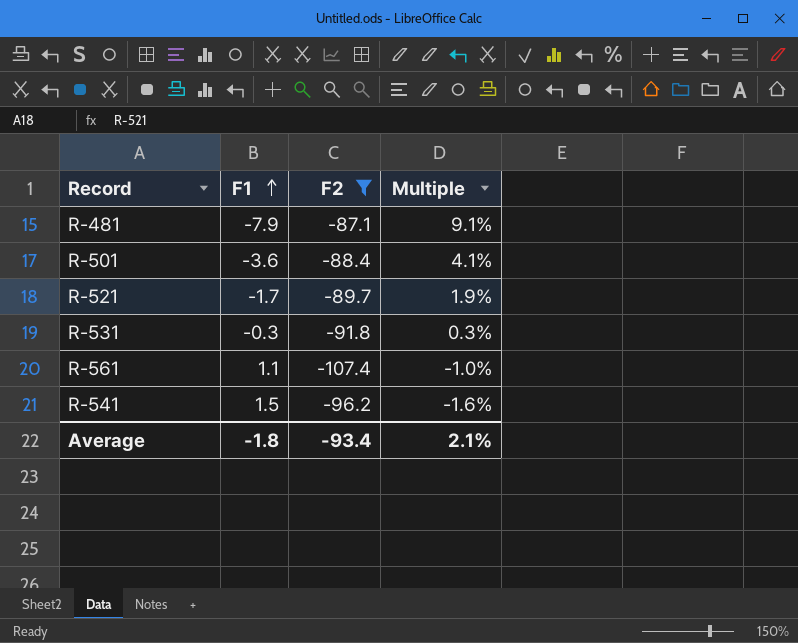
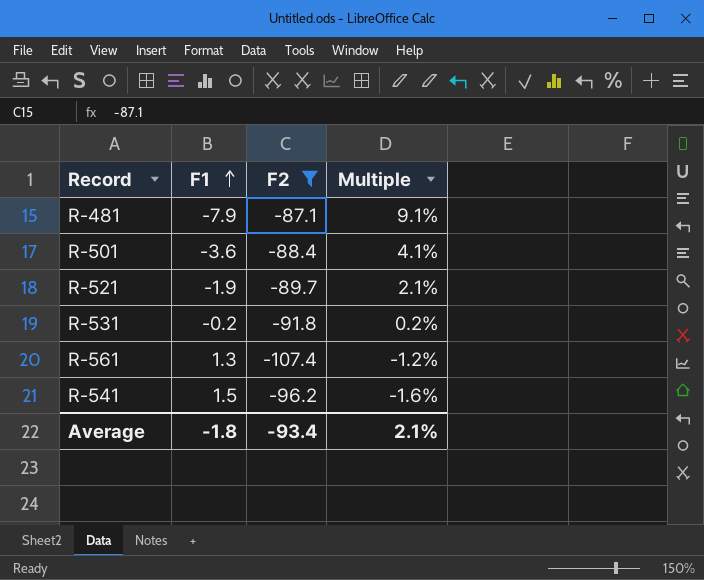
R-521 | F1: -1.7 -> -1.9
R-521 | Multiple: 1.9% -> 2.1%
R-531 | F1: -0.3 -> -0.2
R-531 | Multiple: 0.3% -> 0.2%
R-561 | F1: 1.1 -> 1.3
R-561 | Multiple: -1.0% -> -1.2%

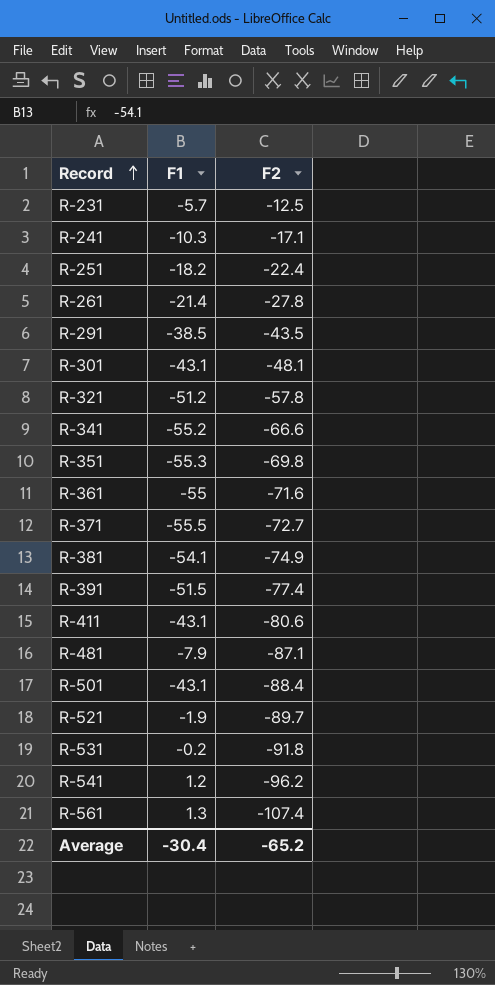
filter: F2 <= -87.1 -> none
row order: F1 ascending -> Record ascending
column Multiple | formula: [F1] / [F2] -> none
R-501 | F1: -3.6 -> -43.1
R-541 | F1: 1.5 -> 1.2
Average | F1: -1.8 -> -30.4
Average | F2: -93.4 -> -65.2

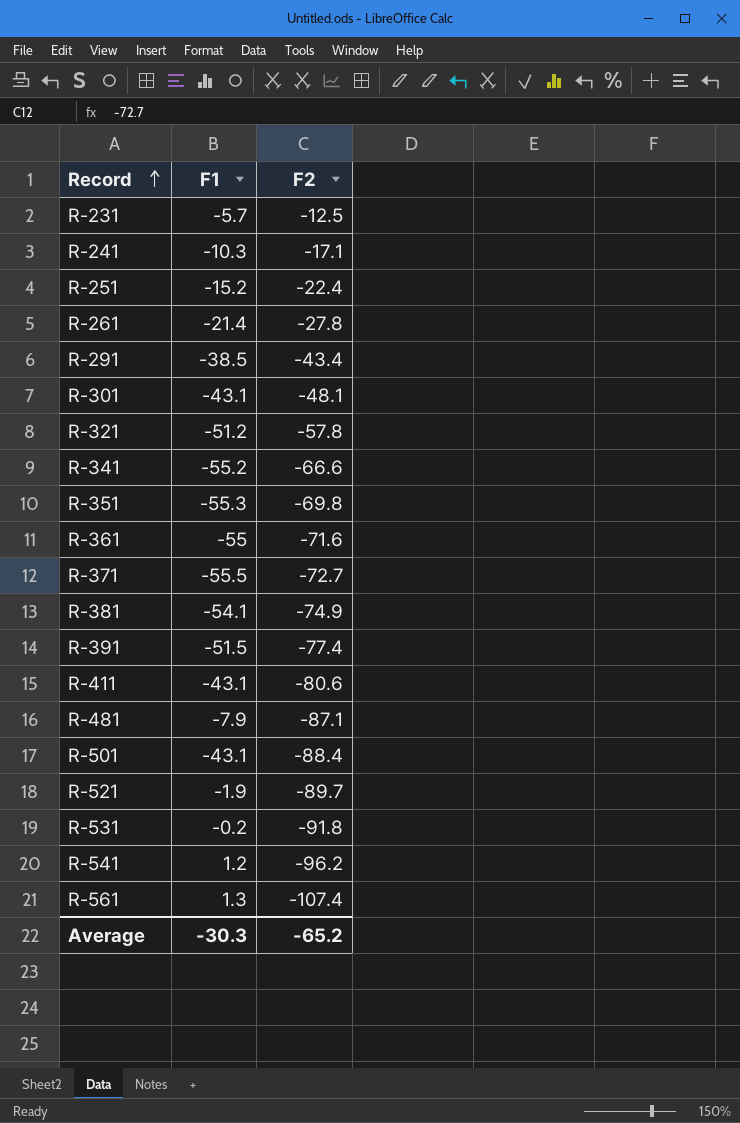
R-251 | F1: -18.2 -> -15.2
R-291 | F2: -43.5 -> -43.4
Average | F1: -30.4 -> -30.3

